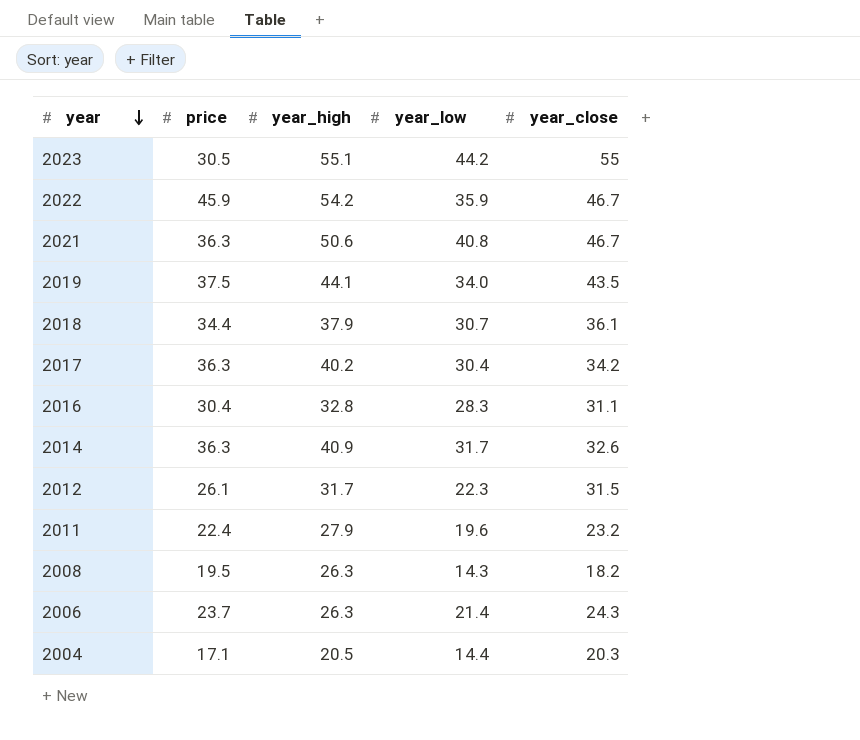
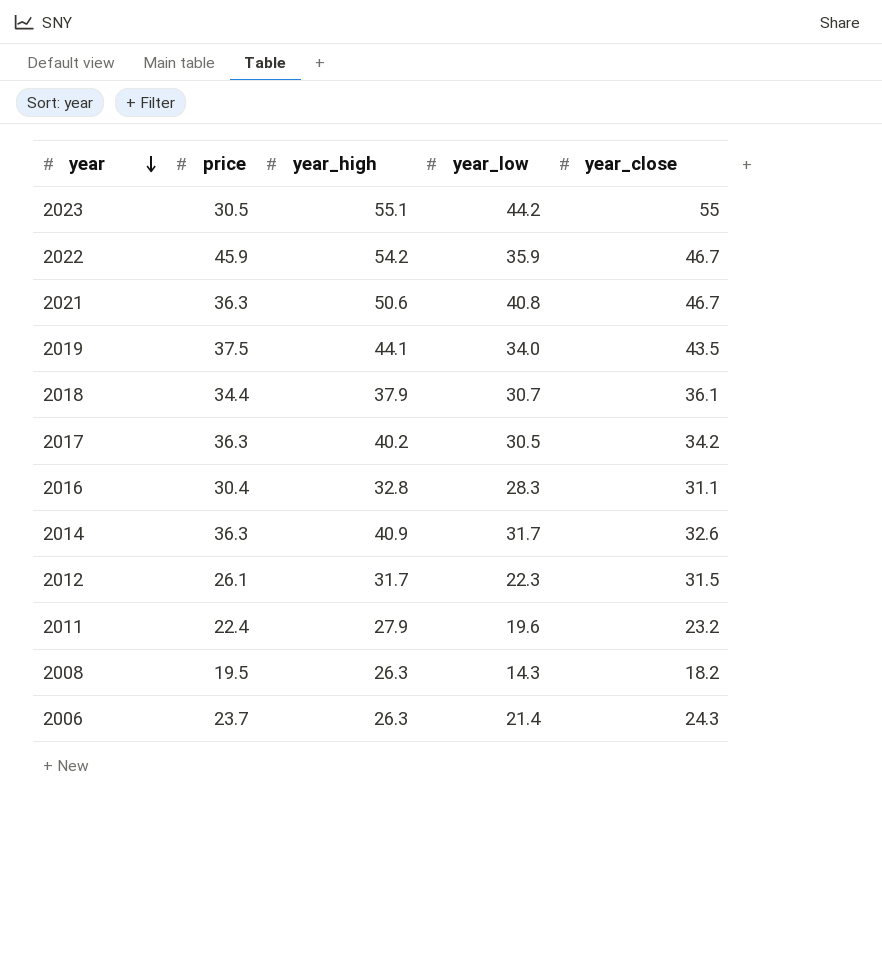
row 2004: 17.1 | 20.5 | 14.4 | 20.3 -> none
2017 | year_low: 30.4 -> 30.5

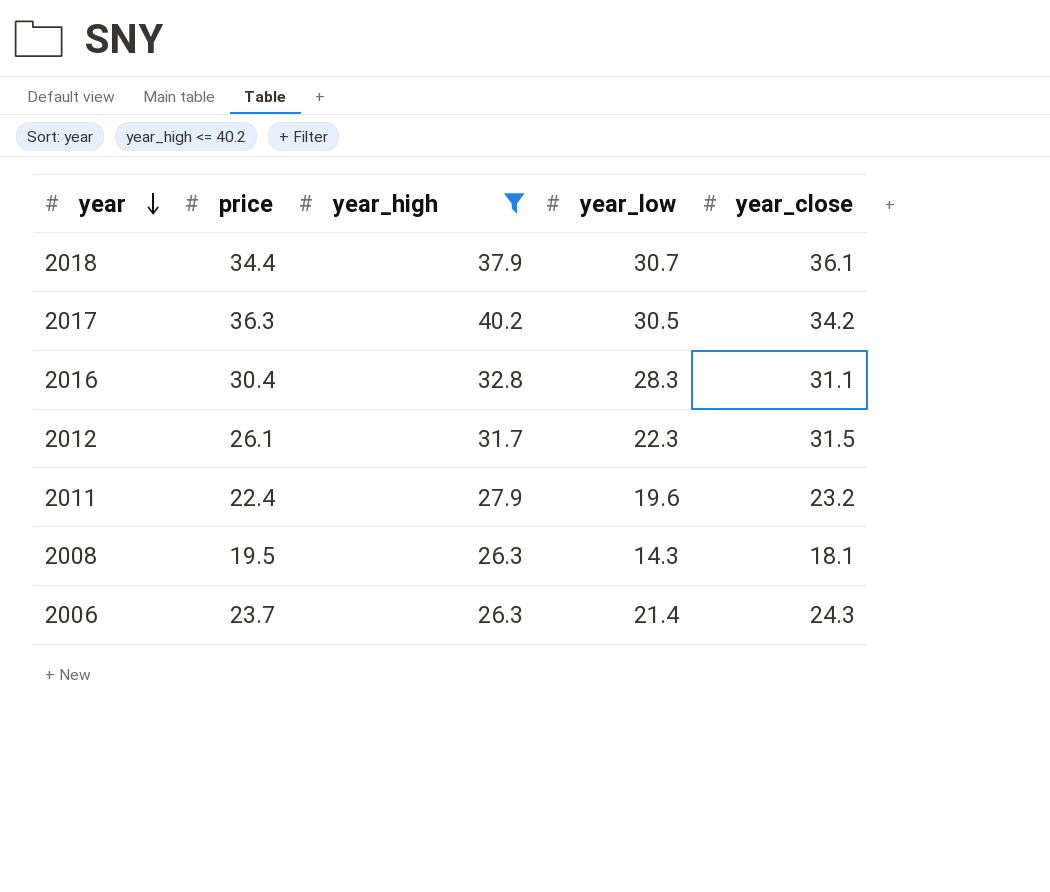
filter: none -> year_high <= 40.2
2008 | year_close: 18.2 -> 18.1

